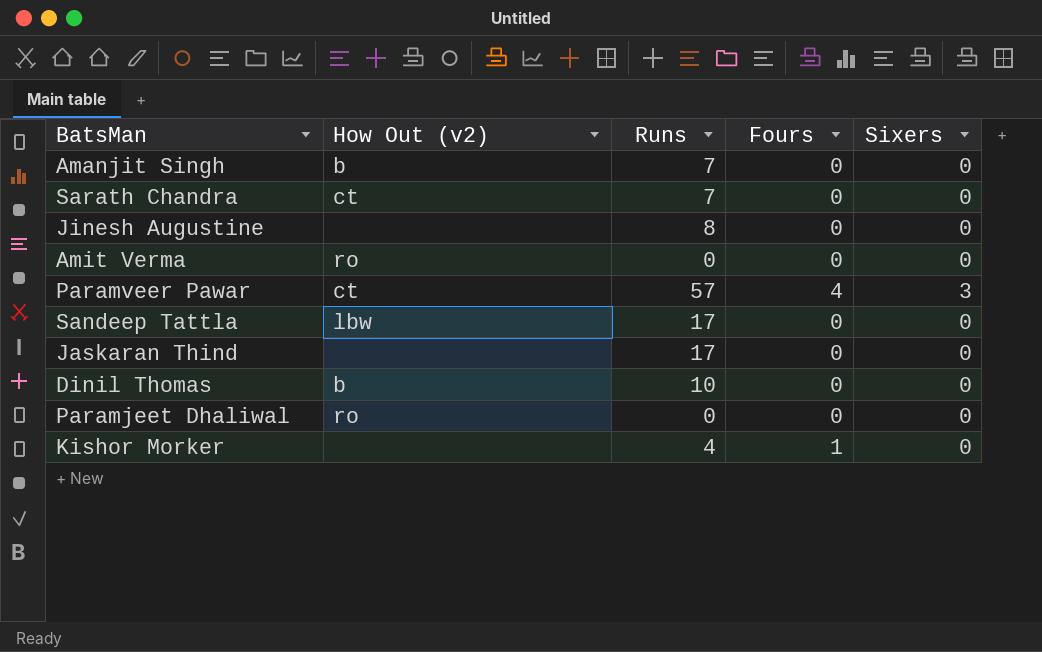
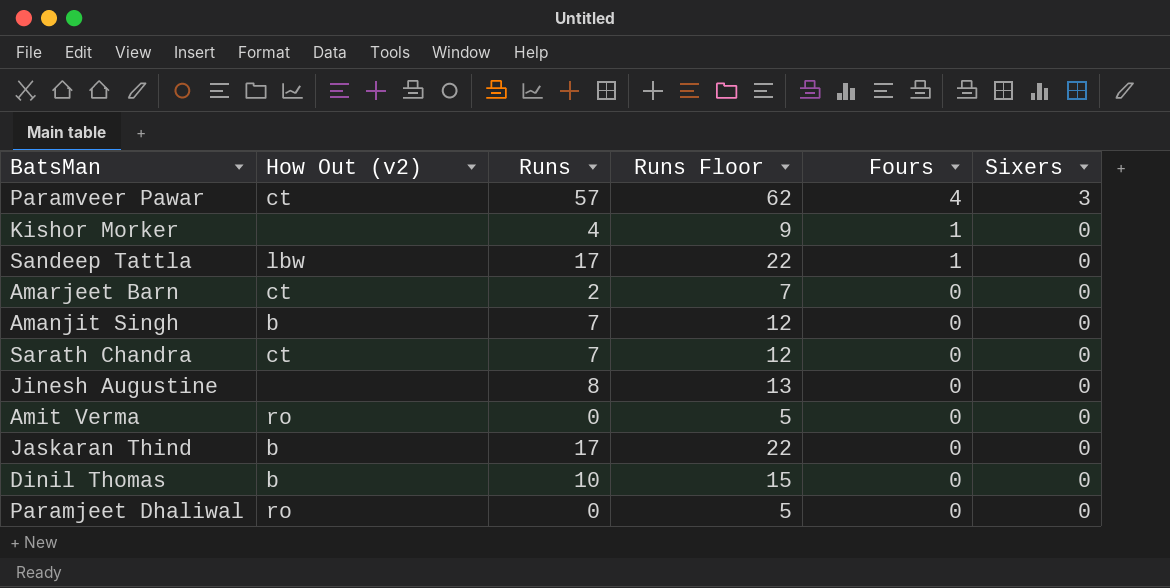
row order: none -> Fours descending
column Runs Floor | formula: none -> [Runs] + 5
Sandeep Tattla | Fours: 0 -> 1
row Amarjeet Barn: none -> ct | 2 | 7 | 0 | 0
Jaskaran Thind | How Out (v2): none -> b

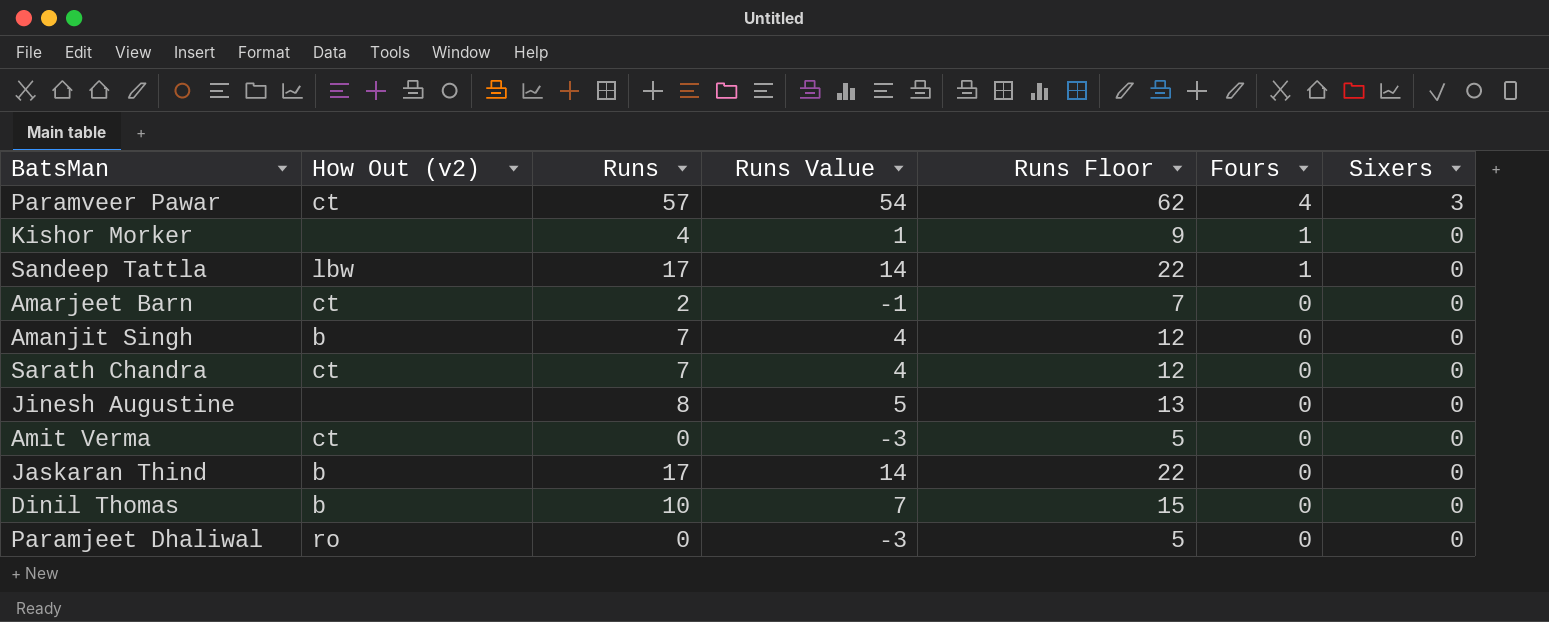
column Runs Value | formula: none -> [Runs] - 3
Amit Verma | How Out (v2): ro -> ct

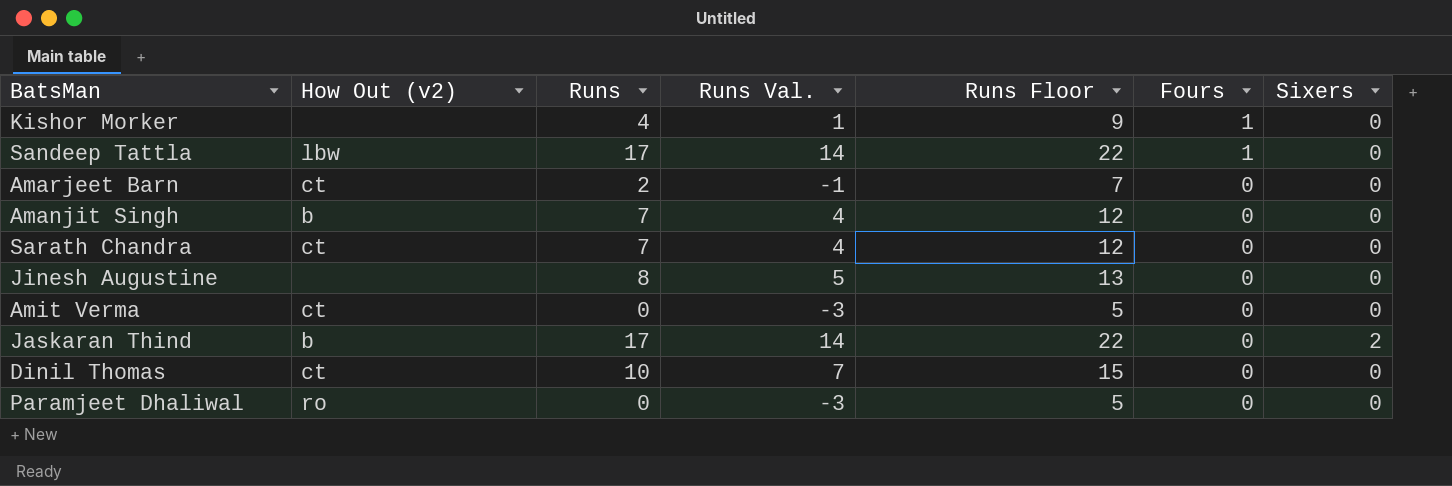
column name: Runs Value -> Runs Val.
row Paramveer Pawar: ct | 57 | 54 | 62 | 4 | 3 -> none
Jaskaran Thind | Sixers: 0 -> 2
Dinil Thomas | How Out (v2): b -> ct

